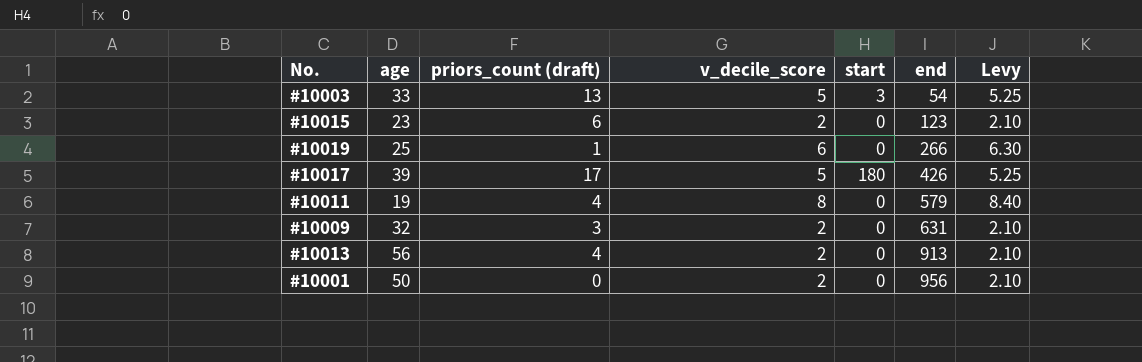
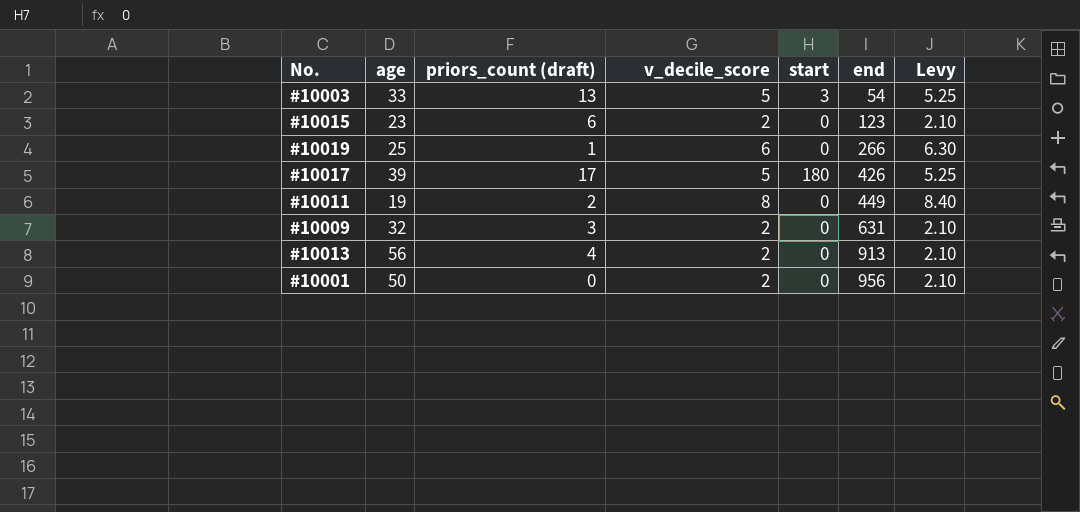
#10011 | priors_count (draft): 4 -> 2
#10011 | end: 579 -> 449

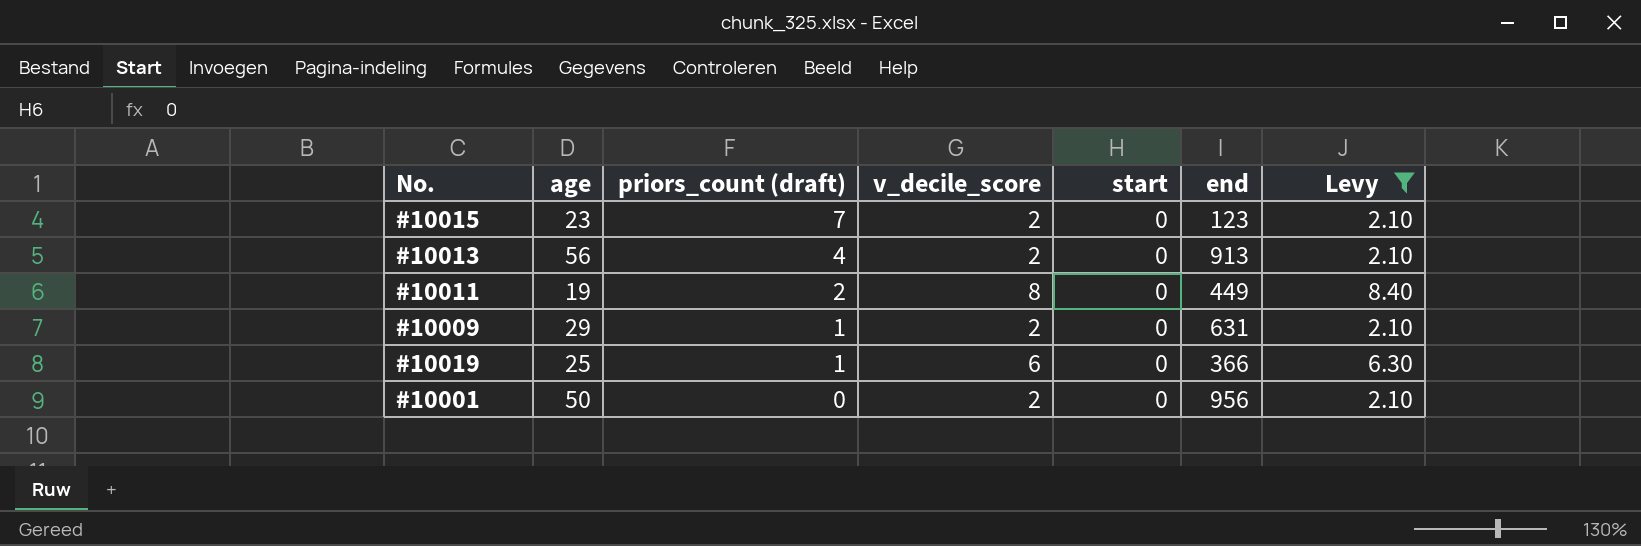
filter: none -> Levy != 5.25
row order: end ascending -> priors_count (draft) descending
#10015 | priors_count (draft): 6 -> 7
#10009 | age: 32 -> 29
#10009 | priors_count (draft): 3 -> 1
#10019 | end: 266 -> 366

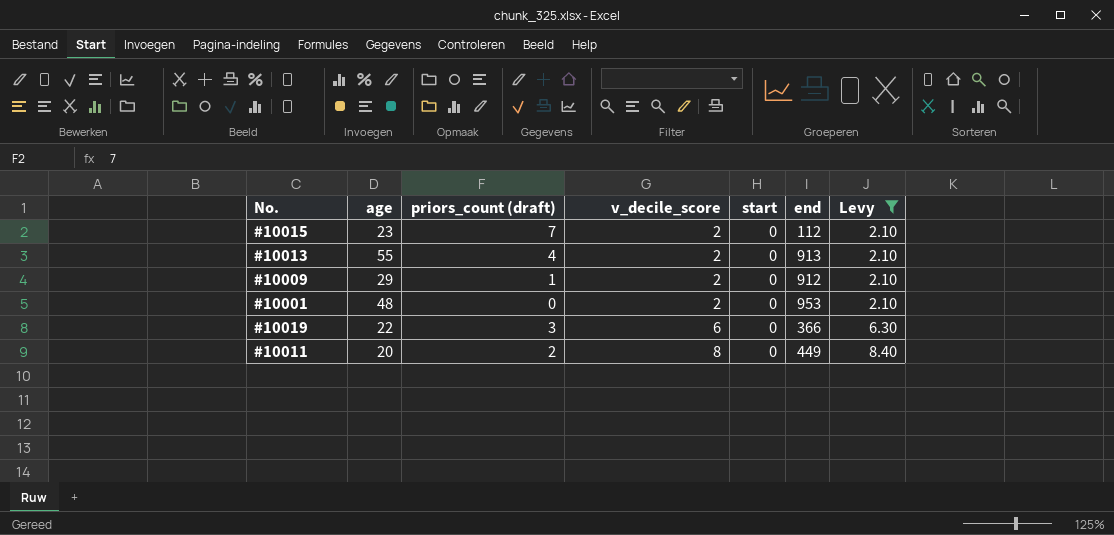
row order: priors_count (draft) descending -> v_decile_score ascending
#10015 | end: 123 -> 112
#10013 | age: 56 -> 55
#10009 | end: 631 -> 912
#10001 | age: 50 -> 48
#10001 | end: 956 -> 953
#10019 | age: 25 -> 22
#10019 | priors_count (draft): 1 -> 3
#10011 | age: 19 -> 20

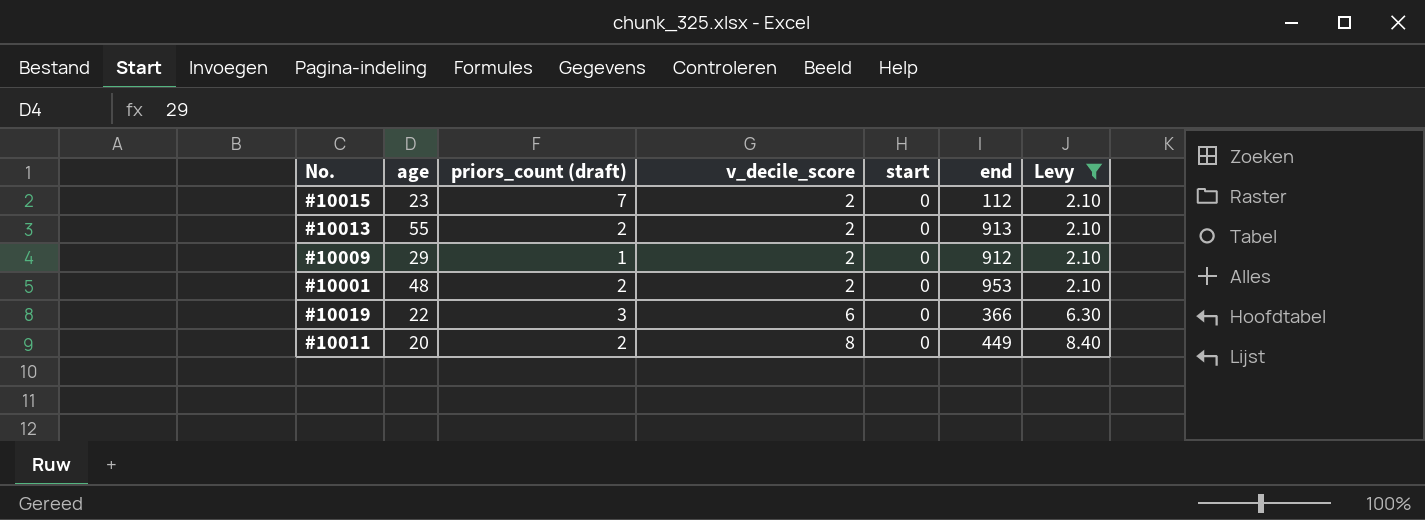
#10013 | priors_count (draft): 4 -> 2
#10001 | priors_count (draft): 0 -> 2

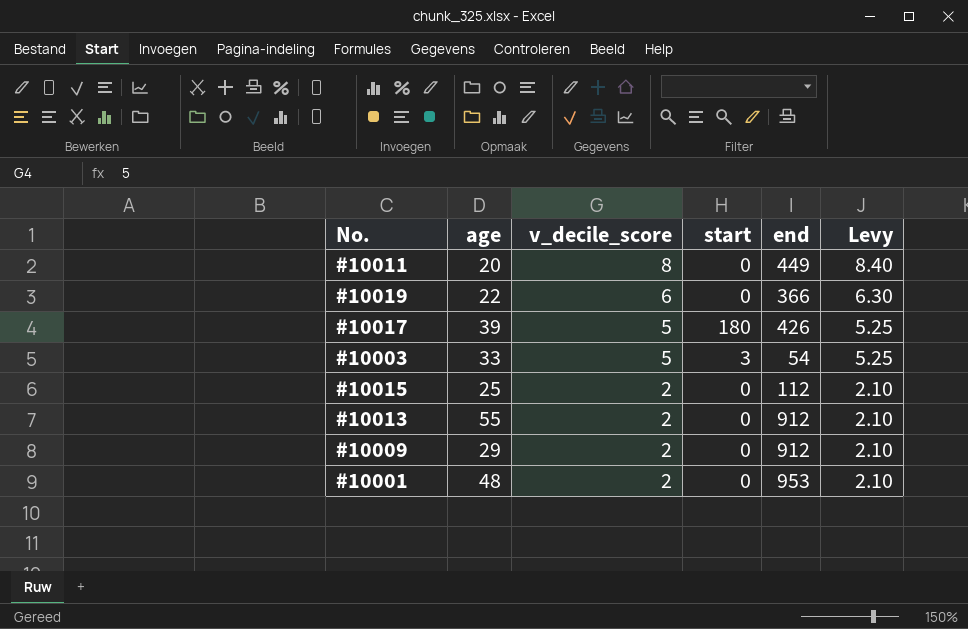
filter: Levy != 5.25 -> none
row order: v_decile_score ascending -> v_decile_score descending
column priors_count (draft) | position: 3 -> none
#10015 | age: 23 -> 25
#10013 | end: 913 -> 912

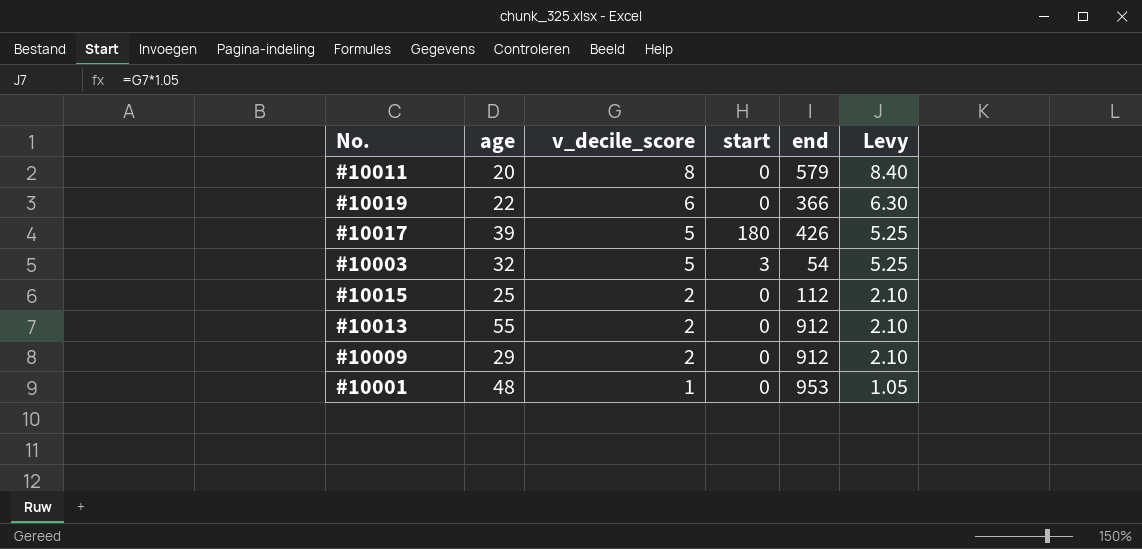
#10011 | end: 449 -> 579
#10003 | age: 33 -> 32
#10001 | v_decile_score: 2 -> 1
#10001 | Levy: 2.10 -> 1.05

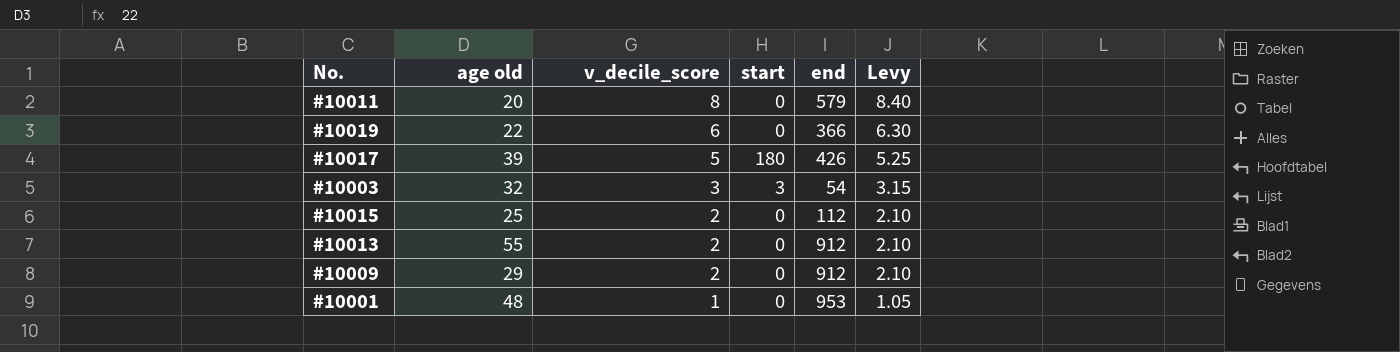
column name: age -> age old
#10003 | v_decile_score: 5 -> 3
#10003 | Levy: 5.25 -> 3.15

